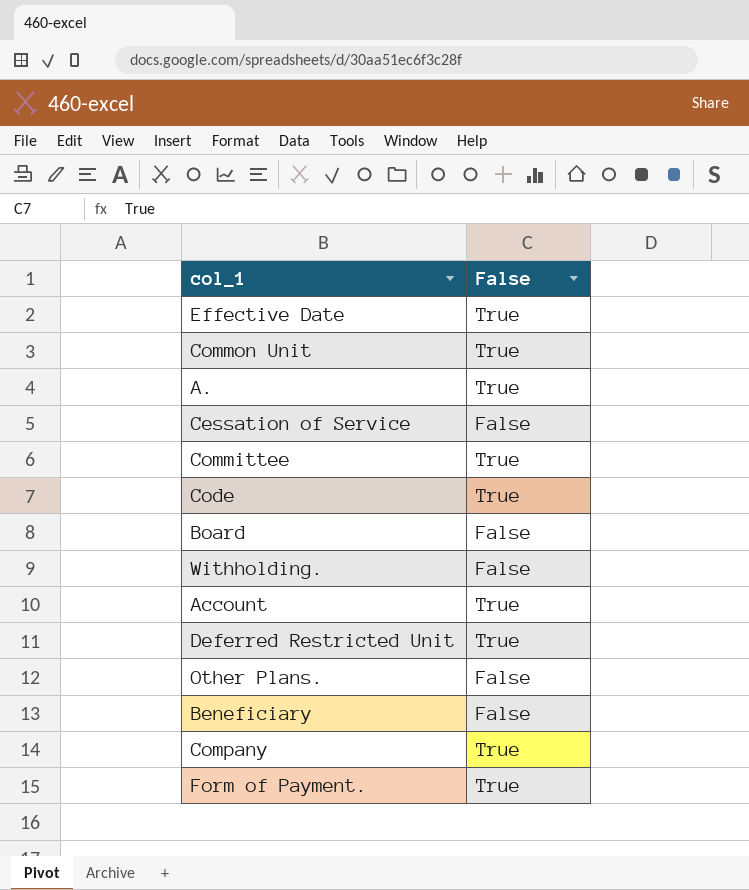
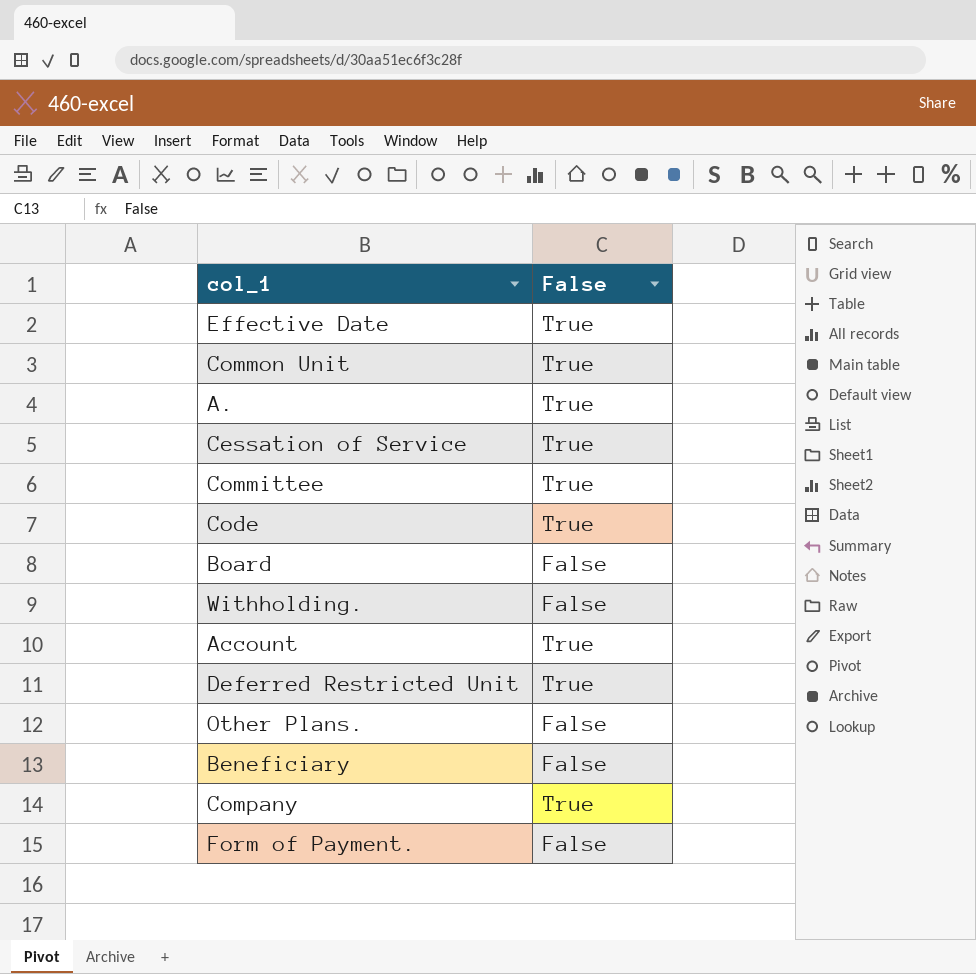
Cessation of Service | False: False -> True
Form of Payment. | False: True -> False

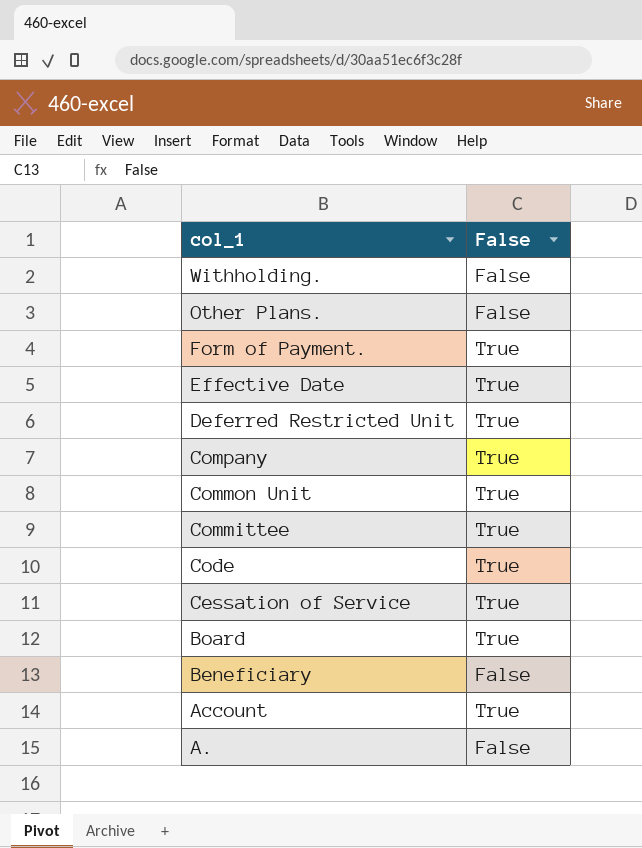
row order: none -> col_1 descending
Form of Payment. | False: False -> True
Board | False: False -> True
A. | False: True -> False

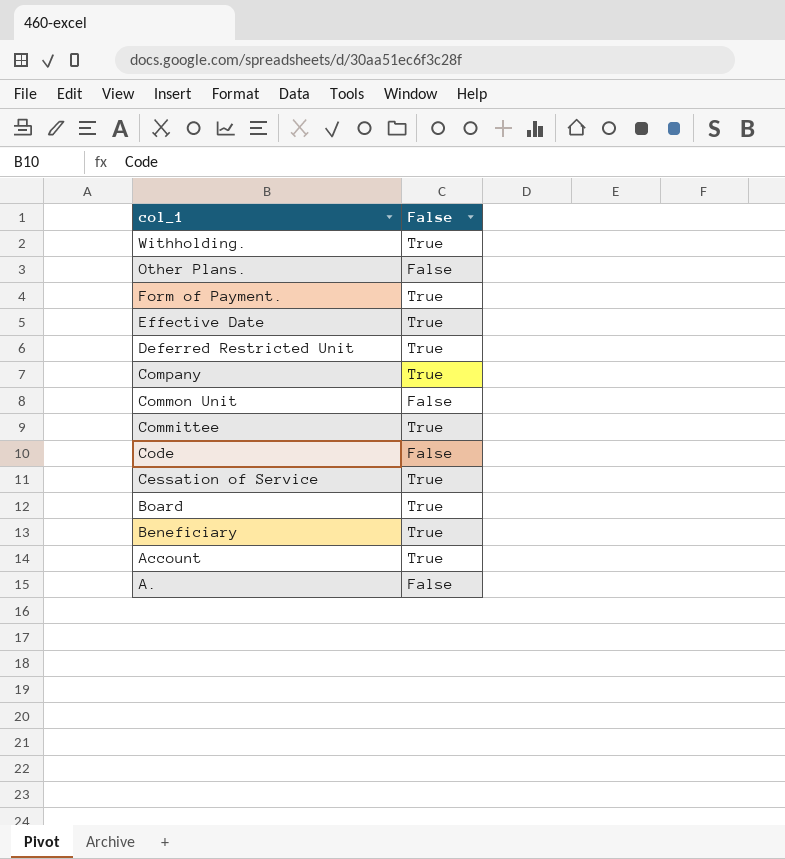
Withholding. | False: False -> True
Common Unit | False: True -> False
Code | False: True -> False
Beneficiary | False: False -> True

